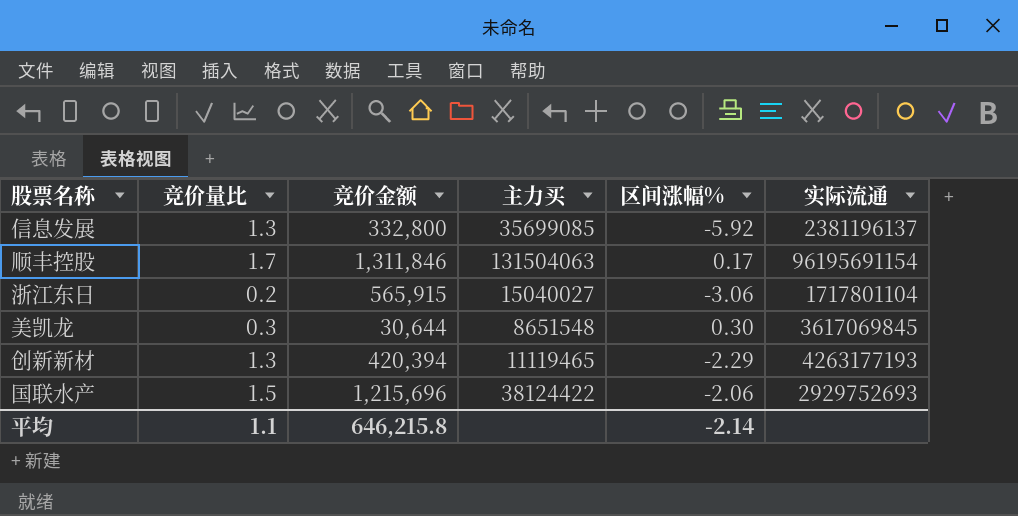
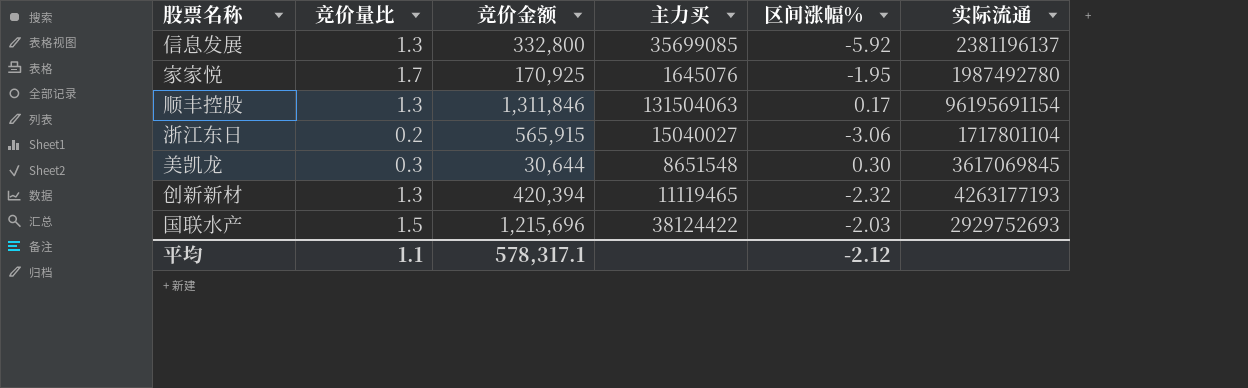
row 家家悦: none -> 1.7 | 170,925 | 1645076 | -1.95 | 1987492780
顺丰控股 | 竞价量比: 1.7 -> 1.3
创新新材 | 区间涨幅%: -2.29 -> -2.32
国联水产 | 区间涨幅%: -2.06 -> -2.03
平均 | 竞价金额: 646,215.8 -> 578,317.1
平均 | 区间涨幅%: -2.14 -> -2.12

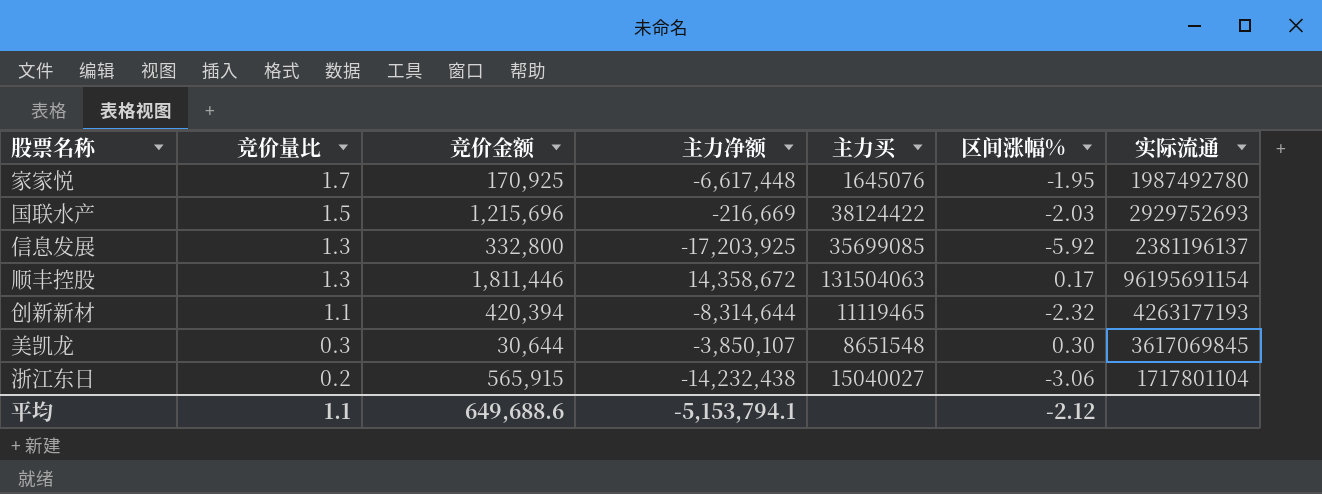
row order: none -> 竞价量比 descending
column 主力净额 | position: none -> 4
顺丰控股 | 竞价金额: 1,311,846 -> 1,811,446
创新新材 | 竞价量比: 1.3 -> 1.1
平均 | 竞价金额: 578,317.1 -> 649,688.6

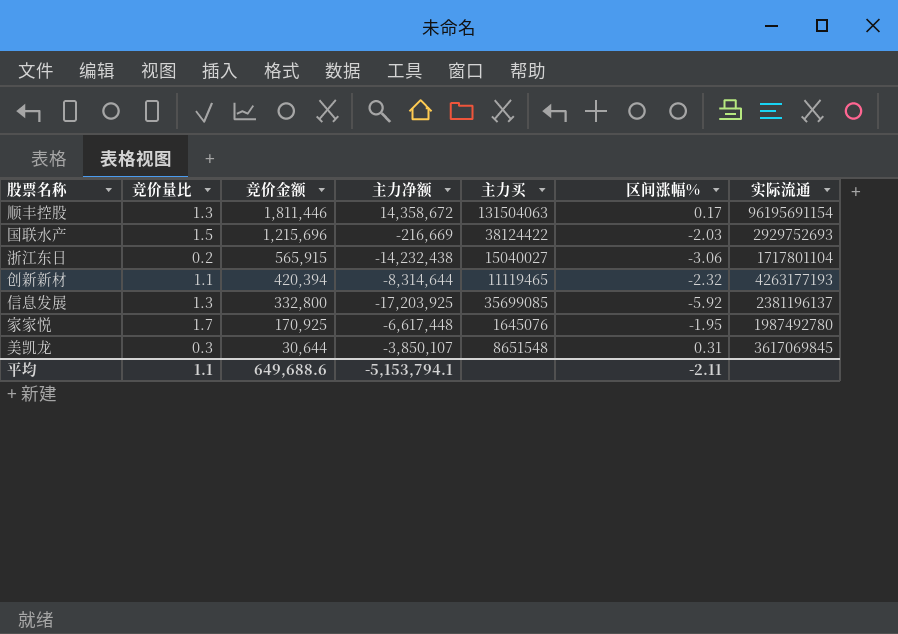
row order: 竞价量比 descending -> 竞价金额 descending
美凯龙 | 区间涨幅%: 0.30 -> 0.31
平均 | 区间涨幅%: -2.12 -> -2.11

